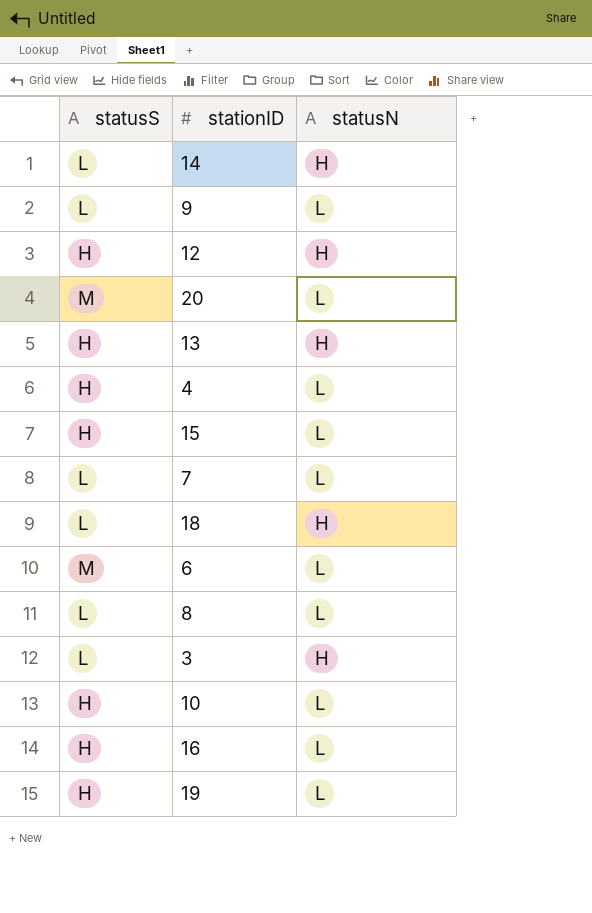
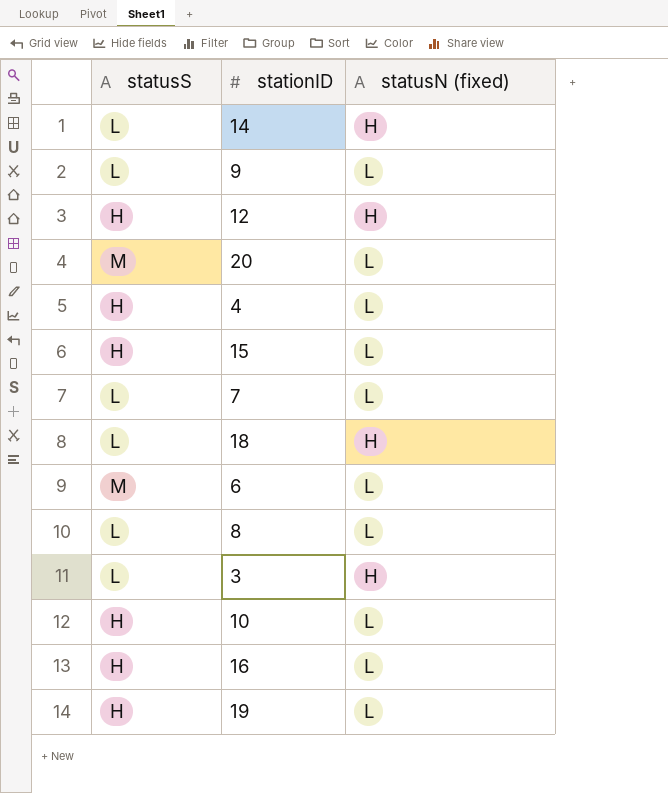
column name: statusN -> statusN (fixed)
row 13: H | H -> none

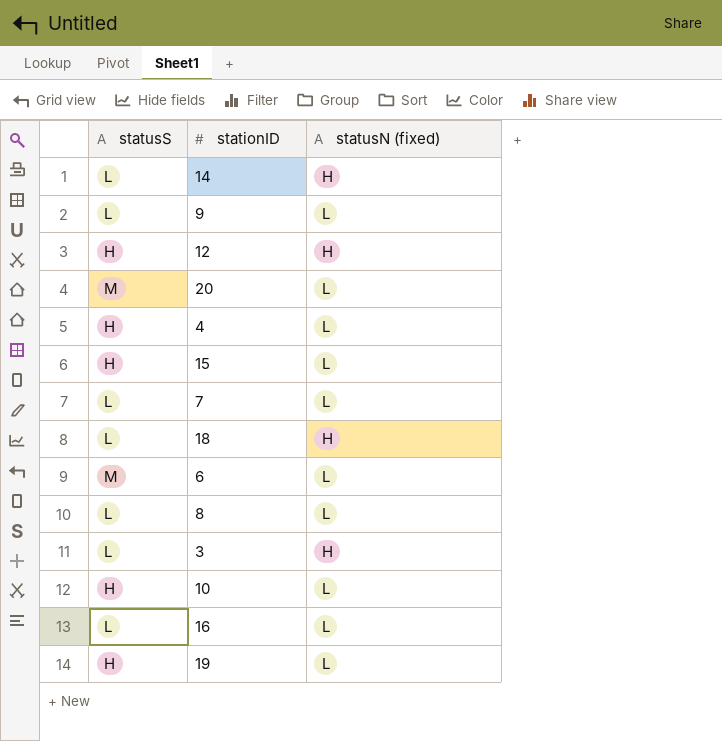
16 | statusS: H -> L

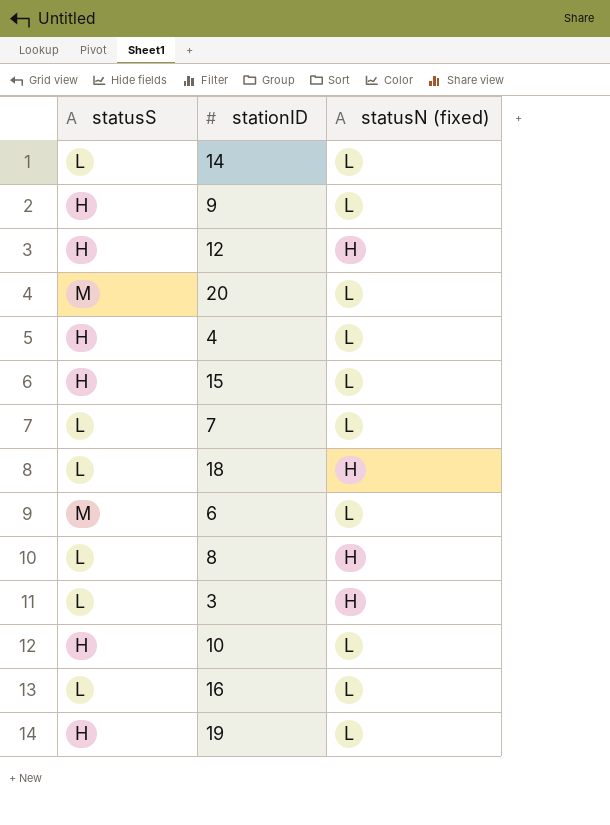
14 | statusN (fixed): H -> L
9 | statusS: L -> H
8 | statusN (fixed): L -> H

